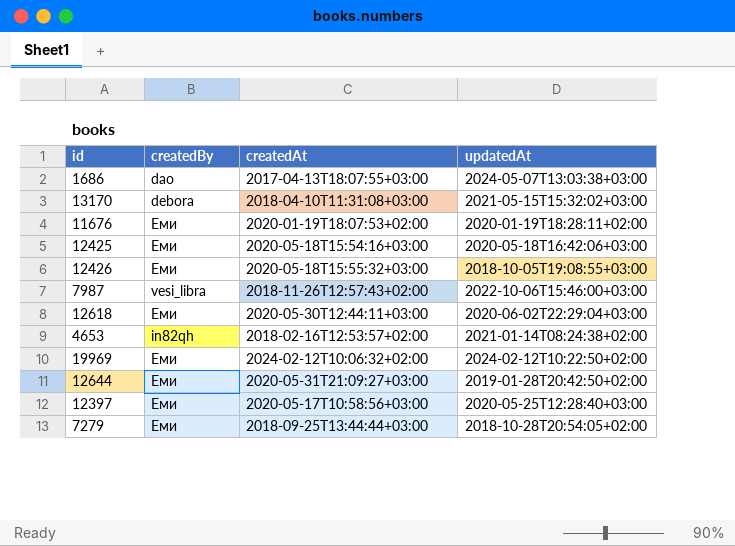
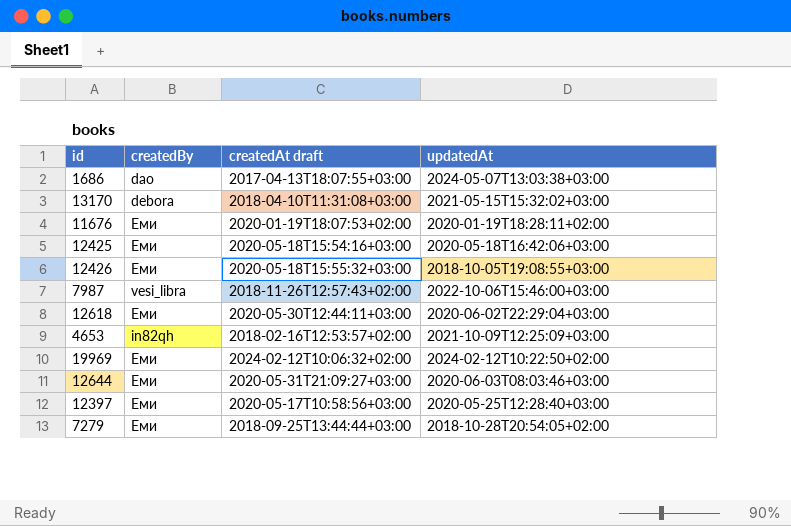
column name: createdAt -> createdAt draft
4653 | updatedAt: 2021-01-14T08:24:38+02:00 -> 2021-10-09T12:25:09+03:00
12644 | updatedAt: 2019-01-28T20:42:50+02:00 -> 2020-06-03T08:03:46+03:00

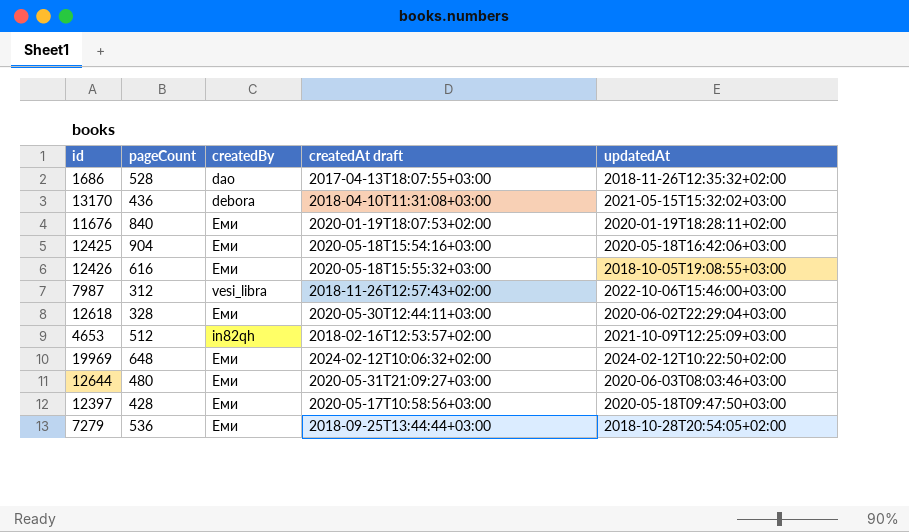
column pageCount | position: none -> 2
1686 | updatedAt: 2024-05-07T13:03:38+03:00 -> 2018-11-26T12:35:32+02:00
12397 | updatedAt: 2020-05-25T12:28:40+03:00 -> 2020-05-18T09:47:50+03:00

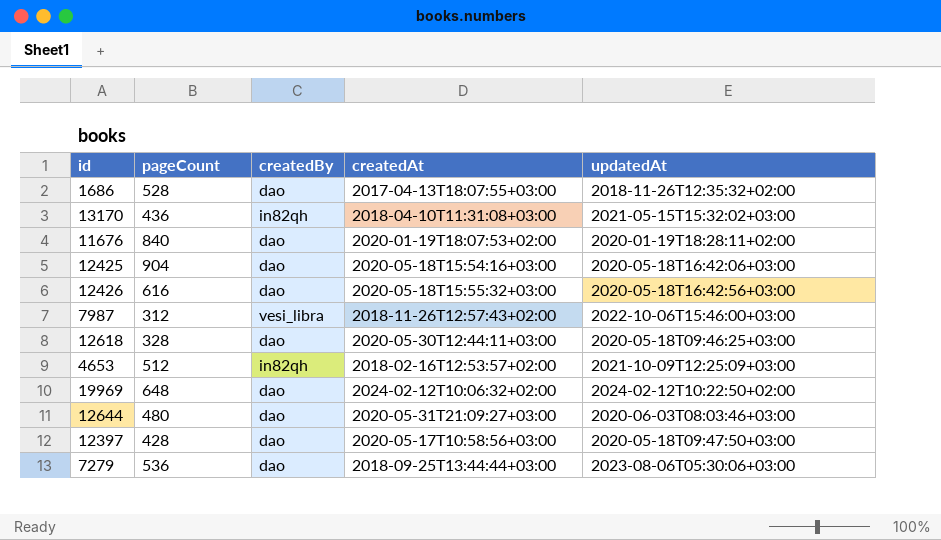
column name: createdAt draft -> createdAt
13170 | createdBy: debora -> in82qh
11676 | createdBy: Еми -> dao
12425 | createdBy: Еми -> dao
12426 | createdBy: Еми -> dao
12426 | updatedAt: 2018-10-05T19:08:55+03:00 -> 2020-05-18T16:42:56+03:00
12618 | createdBy: Еми -> dao
12618 | updatedAt: 2020-06-02T22:29:04+03:00 -> 2020-05-18T09:46:25+03:00
19969 | createdBy: Еми -> dao
12644 | createdBy: Еми -> dao
12397 | createdBy: Еми -> dao
7279 | createdBy: Еми -> dao
7279 | updatedAt: 2018-10-28T20:54:05+02:00 -> 2023-08-06T05:30:06+03:00

